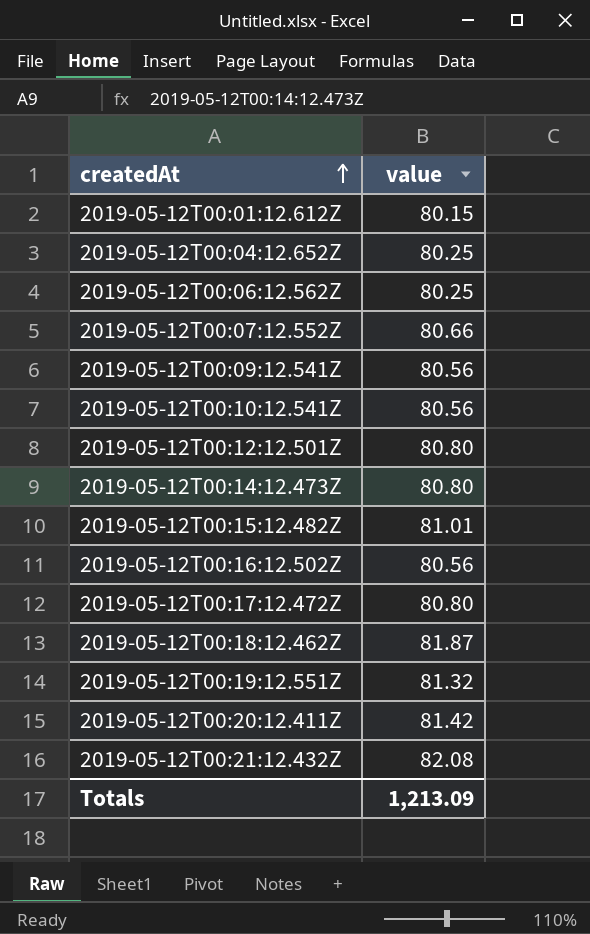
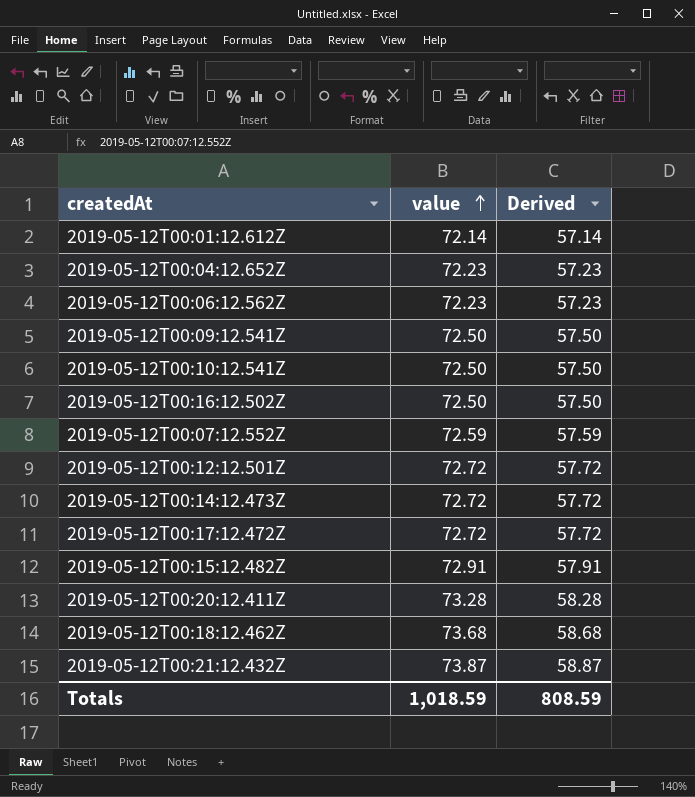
row order: createdAt ascending -> value ascending
column Derived | formula: none -> [value] - 15
row 2019-05-12T00:19:12.551Z: 81.32 -> none
2019-05-12T00:01:12.612Z | value: 80.15 -> 72.14
2019-05-12T00:04:12.652Z | value: 80.25 -> 72.23
2019-05-12T00:06:12.562Z | value: 80.25 -> 72.23
2019-05-12T00:09:12.541Z | value: 80.56 -> 72.50
2019-05-12T00:10:12.541Z | value: 80.56 -> 72.50
2019-05-12T00:16:12.502Z | value: 80.56 -> 72.50
2019-05-12T00:07:12.552Z | value: 80.66 -> 72.59
2019-05-12T00:12:12.501Z | value: 80.80 -> 72.72
2019-05-12T00:14:12.473Z | value: 80.80 -> 72.72
2019-05-12T00:17:12.472Z | value: 80.80 -> 72.72
2019-05-12T00:15:12.482Z | value: 81.01 -> 72.91
2019-05-12T00:20:12.411Z | value: 81.42 -> 73.28
2019-05-12T00:18:12.462Z | value: 81.87 -> 73.68
2019-05-12T00:21:12.432Z | value: 82.08 -> 73.87
Totals | value: 1,213.09 -> 1,018.59

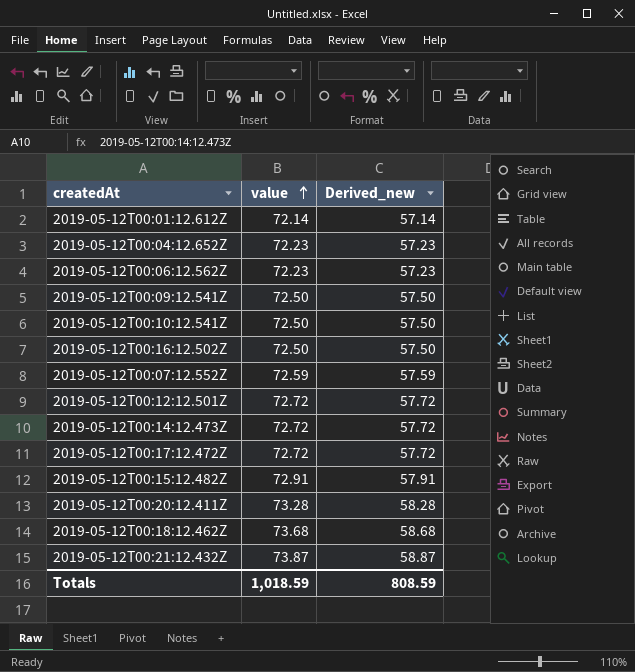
column name: Derived -> Derived_new

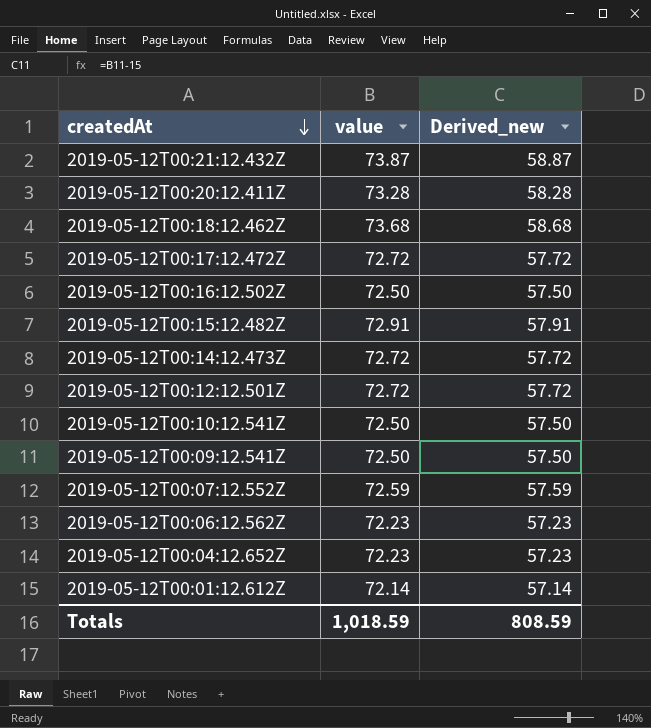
row order: value ascending -> createdAt descending

